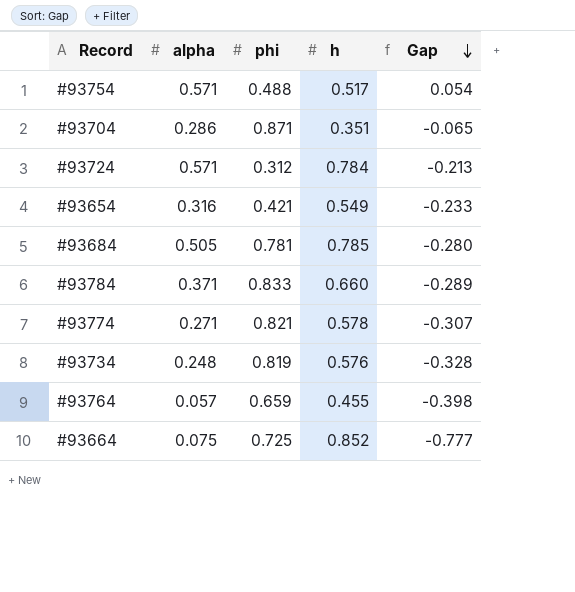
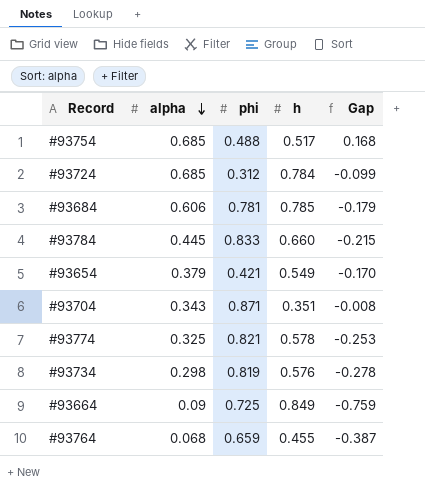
row order: Gap descending -> alpha descending
#93754 | alpha: 0.571 -> 0.685
#93754 | Gap: 0.054 -> 0.168
#93724 | alpha: 0.571 -> 0.685
#93724 | Gap: -0.213 -> -0.099
#93684 | alpha: 0.505 -> 0.606
#93684 | Gap: -0.280 -> -0.179
#93784 | alpha: 0.371 -> 0.445
#93784 | Gap: -0.289 -> -0.215
#93654 | alpha: 0.316 -> 0.379
#93654 | Gap: -0.233 -> -0.170
#93704 | alpha: 0.286 -> 0.343
#93704 | Gap: -0.065 -> -0.008
#93774 | alpha: 0.271 -> 0.325
#93774 | Gap: -0.307 -> -0.253
#93734 | alpha: 0.248 -> 0.298
#93734 | Gap: -0.328 -> -0.278
#93664 | alpha: 0.075 -> 0.09
#93664 | h: 0.852 -> 0.849
#93664 | Gap: -0.777 -> -0.759
#93764 | alpha: 0.057 -> 0.068
#93764 | Gap: -0.398 -> -0.387

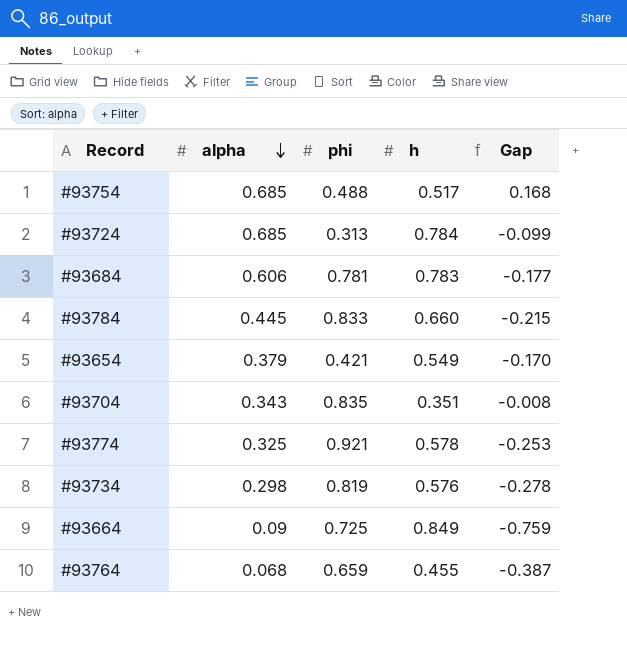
#93724 | phi: 0.312 -> 0.313
#93684 | h: 0.785 -> 0.783
#93684 | Gap: -0.179 -> -0.177
#93704 | phi: 0.871 -> 0.835
#93774 | phi: 0.821 -> 0.921

